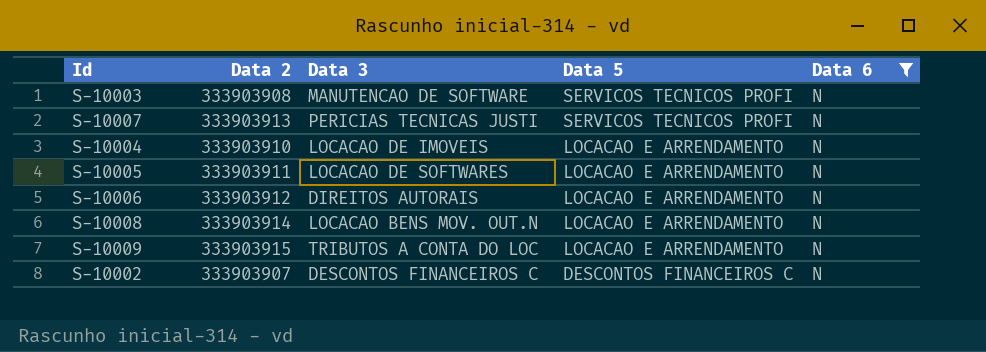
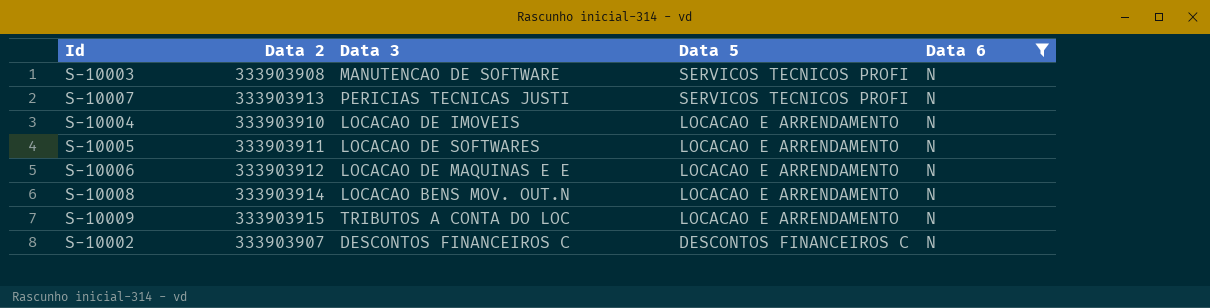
S-10006 | Data 3: DIREITOS AUTORAIS -> LOCACAO DE MAQUINAS E E

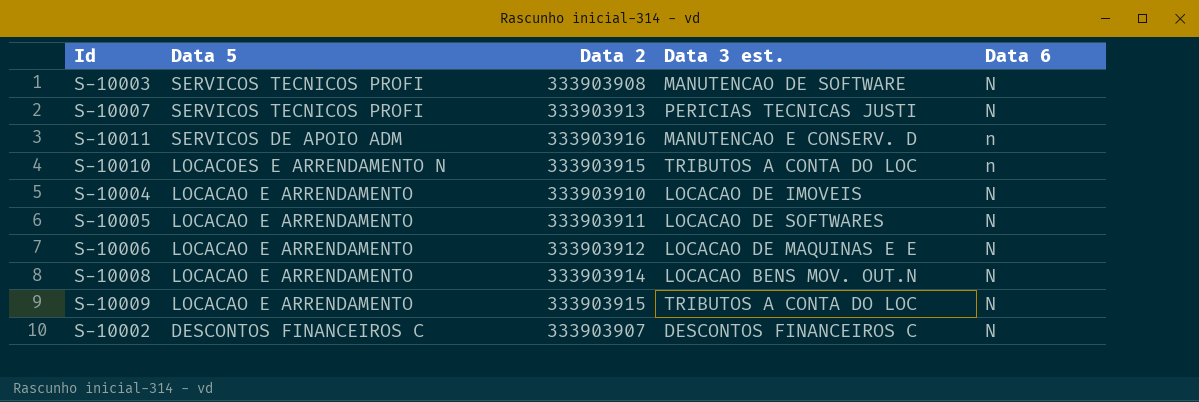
filter: Data 6 = N -> none
column Data 5 | position: 4 -> 2
column name: Data 3 -> Data 3 est.

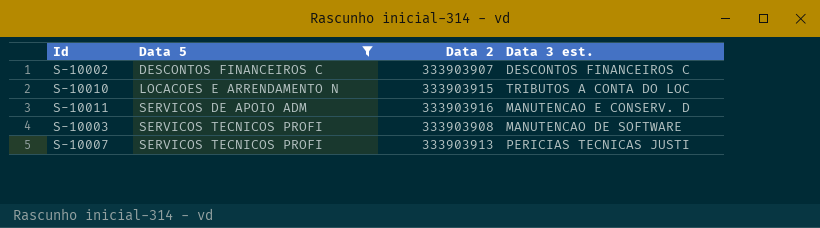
filter: none -> Data 5 != LOCACAO E ARRENDAMENTO
row order: Data 5 descending -> Data 5 ascending
column Data 6 | position: 5 -> none

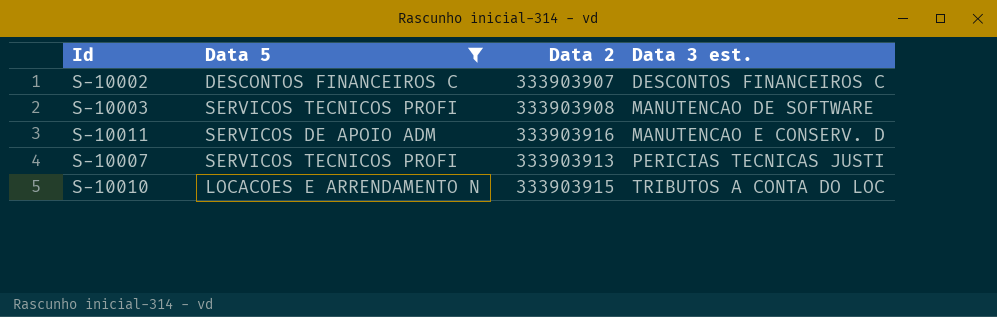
row order: Data 5 ascending -> Data 3 est. ascending

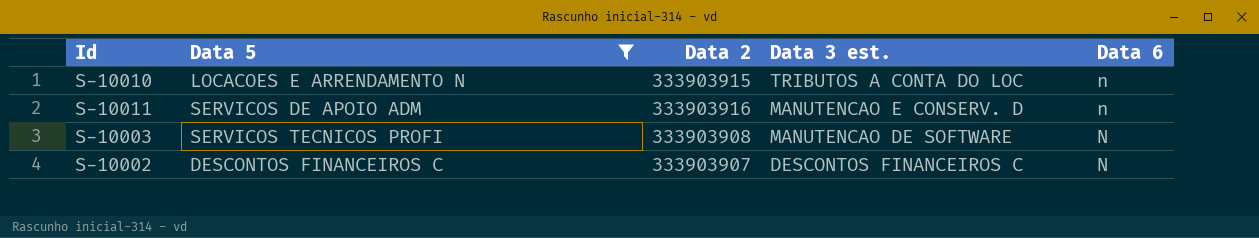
row order: Data 3 est. ascending -> Data 3 est. descending
column Data 6 | position: none -> 5
row S-10007: SERVICOS TECNICOS PROFI | 333903913 | PERICIAS TECNICAS JUSTI -> none

